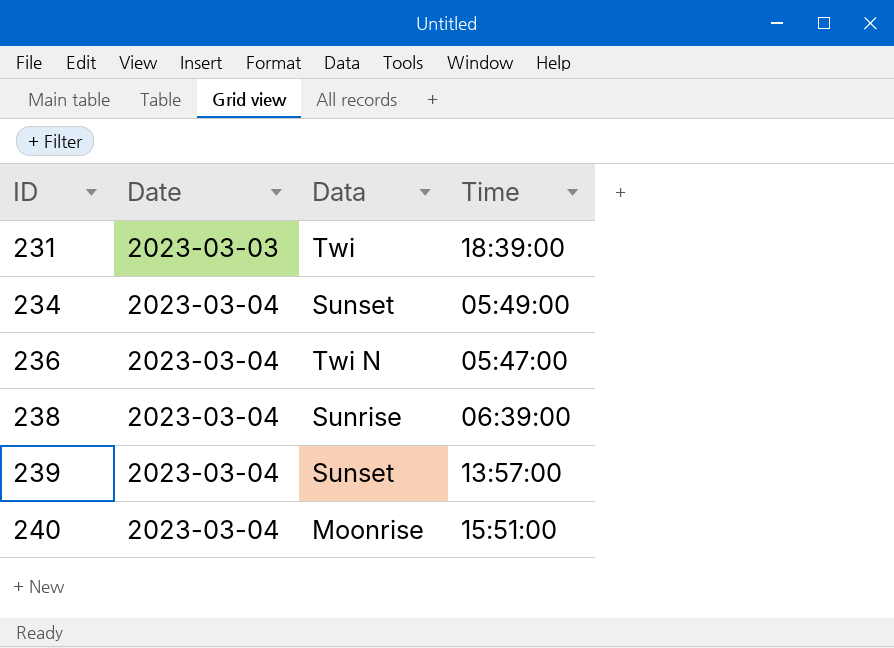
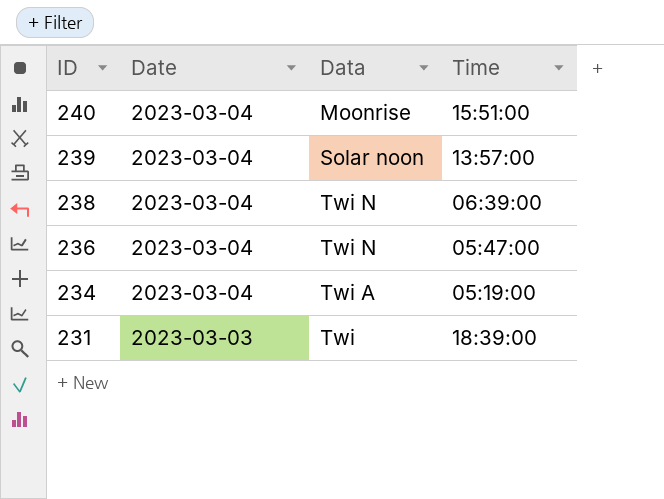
row order: ID ascending -> ID descending
239 | Data: Sunset -> Solar noon
238 | Data: Sunrise -> Twi N
234 | Data: Sunset -> Twi A
234 | Time: 05:49:00 -> 05:19:00

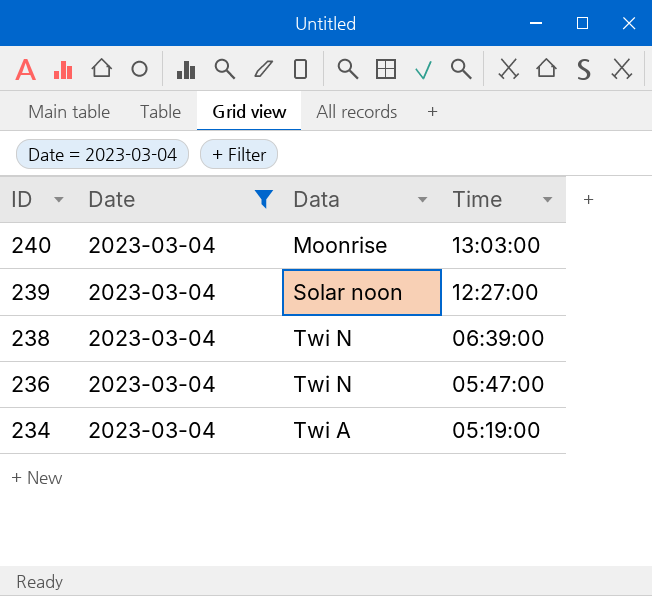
filter: none -> Date = 2023-03-04
240 | Time: 15:51:00 -> 13:03:00
239 | Time: 13:57:00 -> 12:27:00

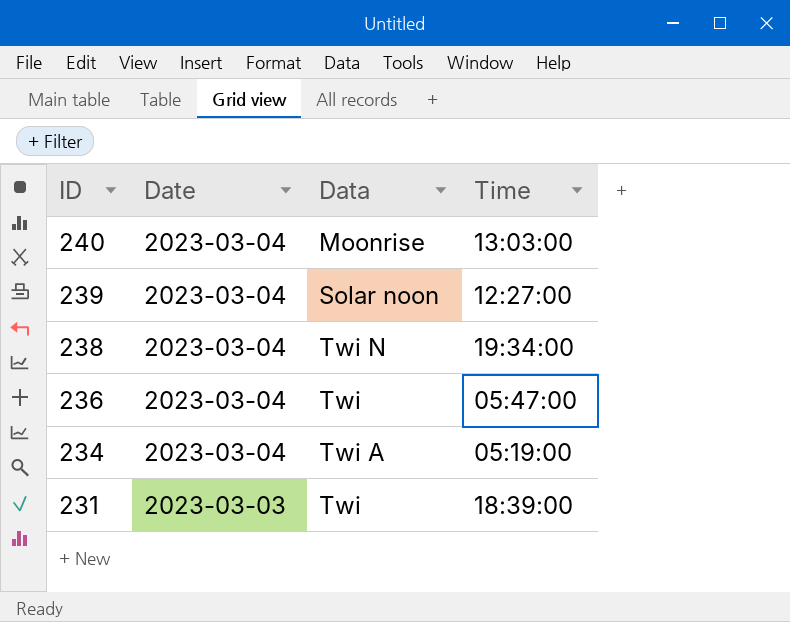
filter: Date = 2023-03-04 -> none
238 | Time: 06:39:00 -> 19:34:00
236 | Data: Twi N -> Twi

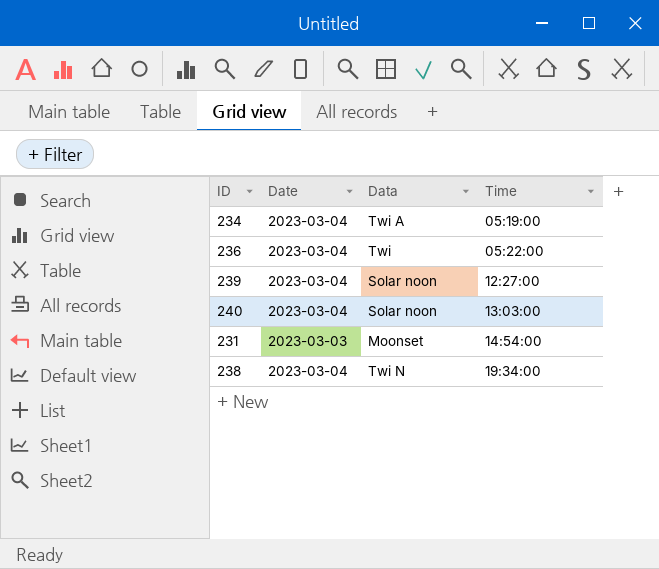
row order: ID descending -> Time ascending
236 | Time: 05:47:00 -> 05:22:00
240 | Data: Moonrise -> Solar noon
231 | Data: Twi -> Moonset
231 | Time: 18:39:00 -> 14:54:00

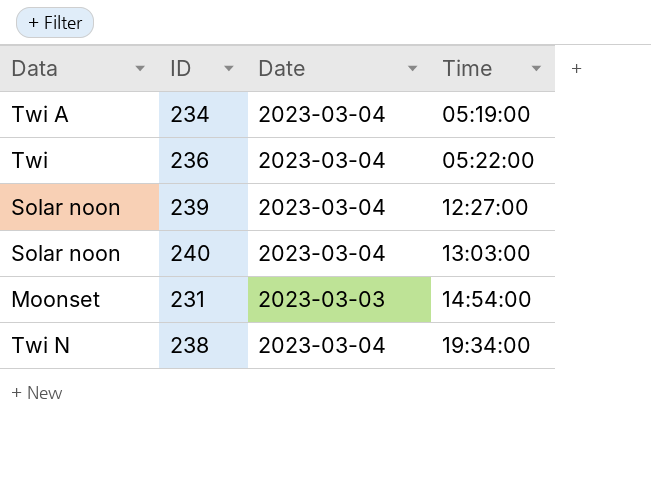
column Data | position: 3 -> 1

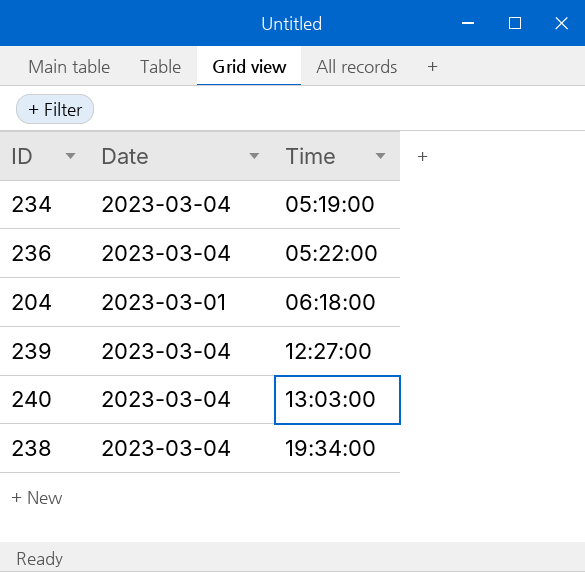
column Data | position: 1 -> none
row 231: Moonset | 2023-03-03 | 14:54:00 -> none
row 204: none -> 2023-03-01 | 06:18:00

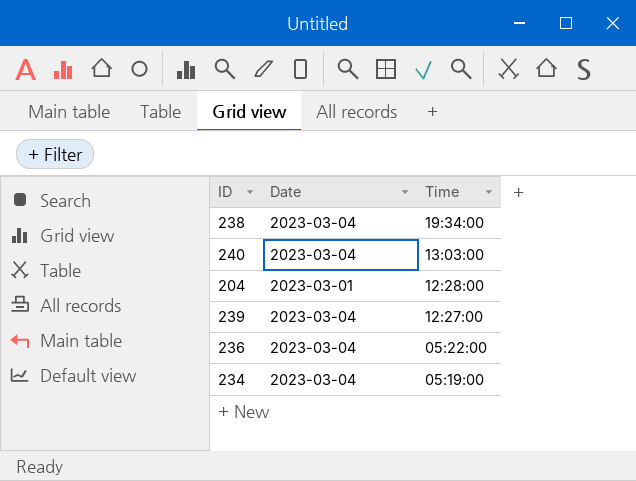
row order: Time ascending -> Time descending
204 | Time: 06:18:00 -> 12:28:00

